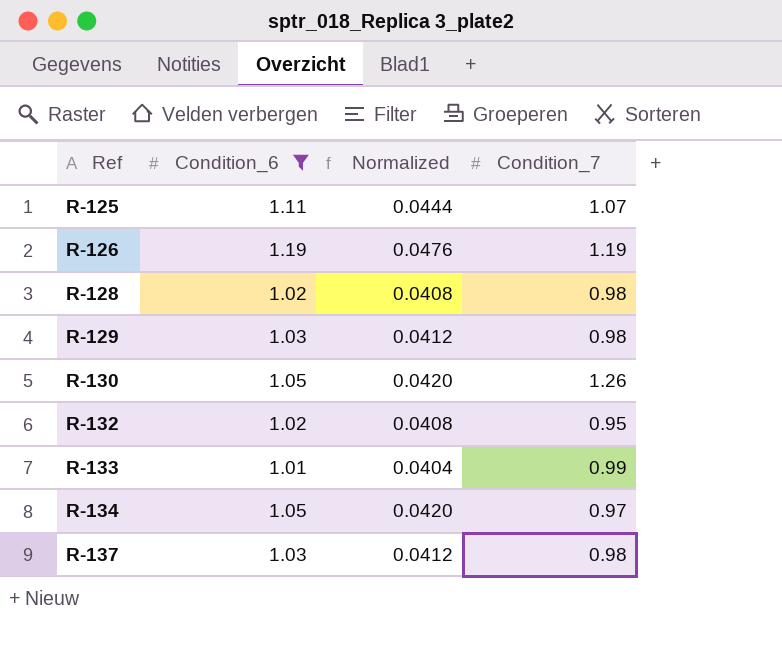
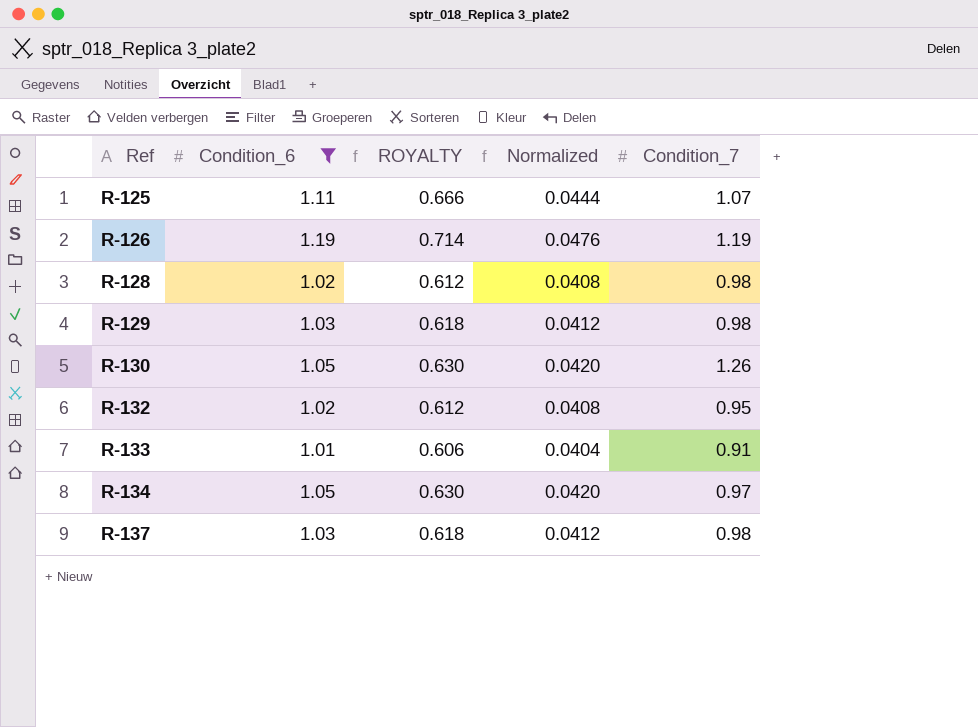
column ROYALTY | formula: none -> [Condition_6] * 0.6
R-133 | Condition_7: 0.99 -> 0.91

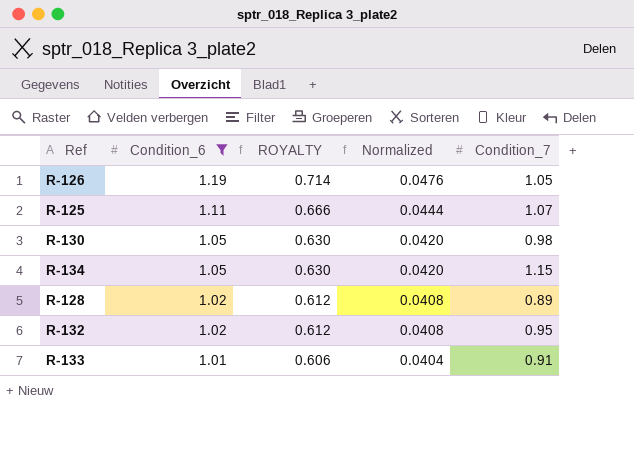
row order: Ref ascending -> Condition_6 descending
row R-129: 1.03 | 0.618 | 0.0412 | 0.98 -> none
row R-137: 1.03 | 0.618 | 0.0412 | 0.98 -> none
R-126 | Condition_7: 1.19 -> 1.05
R-130 | Condition_7: 1.26 -> 0.98
R-134 | Condition_7: 0.97 -> 1.15
R-128 | Condition_7: 0.98 -> 0.89

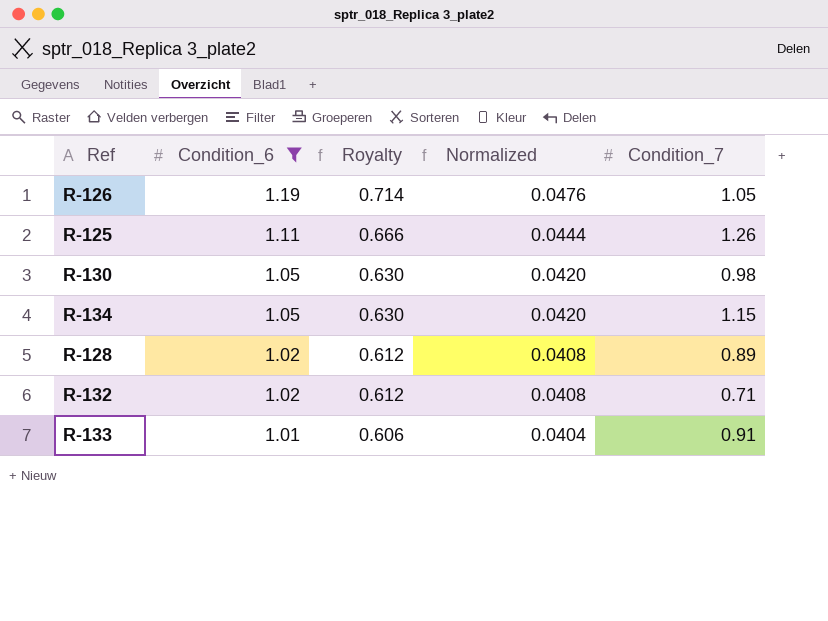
column name: ROYALTY -> Royalty
R-125 | Condition_7: 1.07 -> 1.26
R-132 | Condition_7: 0.95 -> 0.71

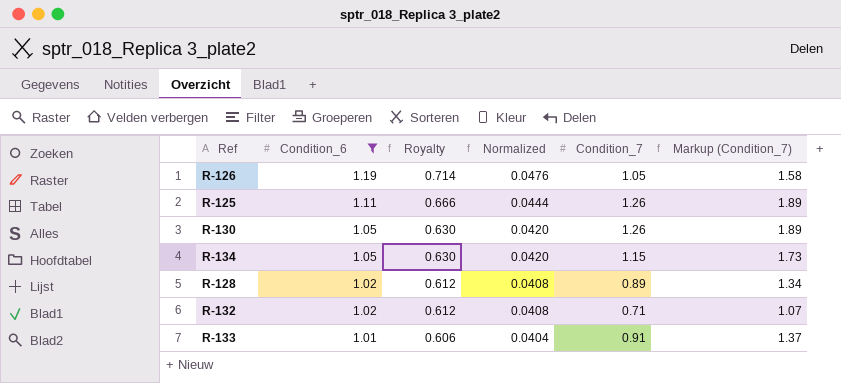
column Markup (Condition_7) | formula: none -> [Condition_7] * 1.5
R-130 | Condition_7: 0.98 -> 1.26

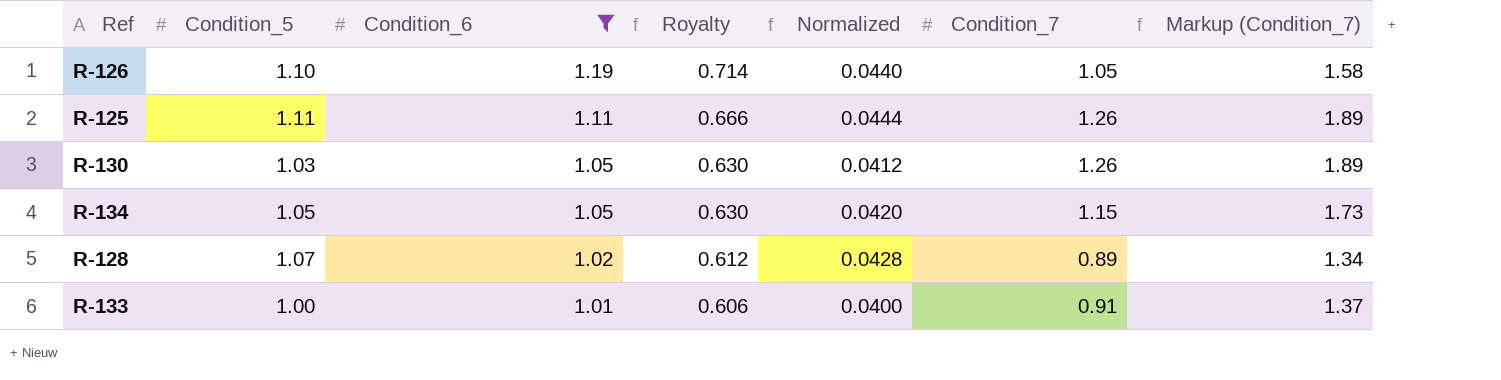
column Condition_5 | position: none -> 2
column Normalized | formula: [Condition_6] * 0.04 -> [Condition_5] * 0.04
row R-132: 1.02 | 0.612 | 0.0408 | 0.71 | 1.07 -> none

